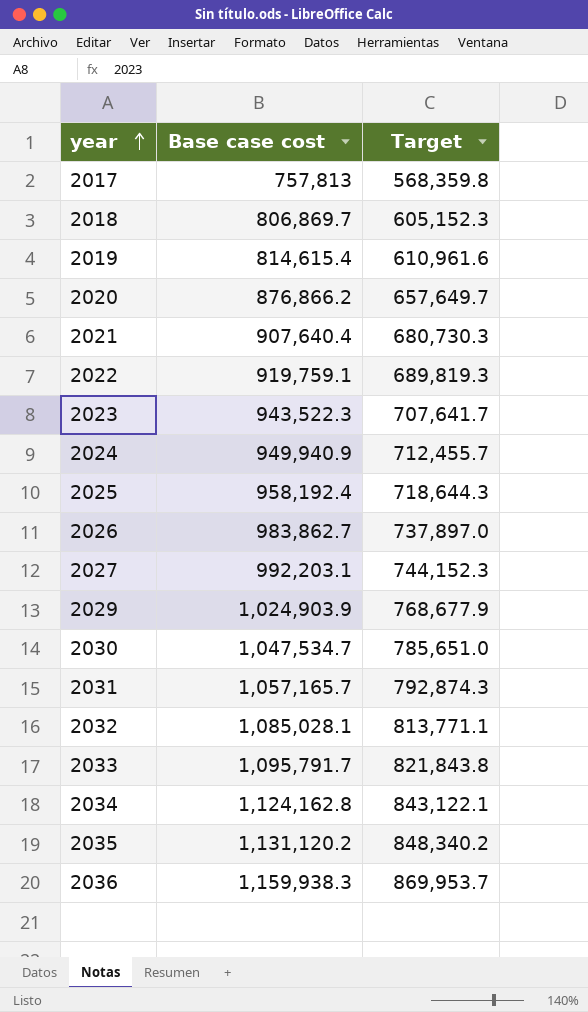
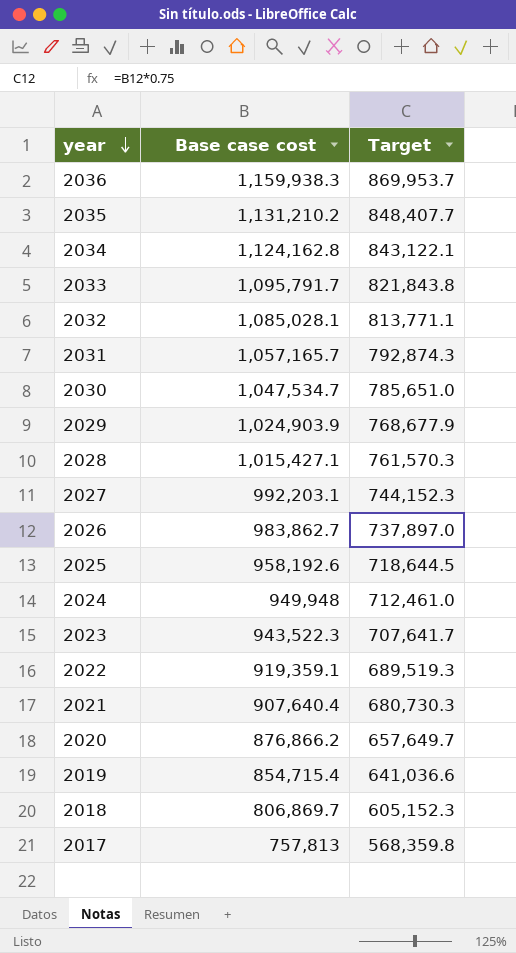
row order: year ascending -> year descending
2035 | Base case cost: 1,131,120.2 -> 1,131,210.2
2035 | Target: 848,340.2 -> 848,407.7
row 2028: none -> 1,015,427.1 | 761,570.3
2025 | Base case cost: 958,192.4 -> 958,192.6
2025 | Target: 718,644.3 -> 718,644.5
2024 | Base case cost: 949,940.9 -> 949,948
2024 | Target: 712,455.7 -> 712,461.0
2022 | Base case cost: 919,759.1 -> 919,359.1
2022 | Target: 689,819.3 -> 689,519.3
2019 | Base case cost: 814,615.4 -> 854,715.4
2019 | Target: 610,961.6 -> 641,036.6

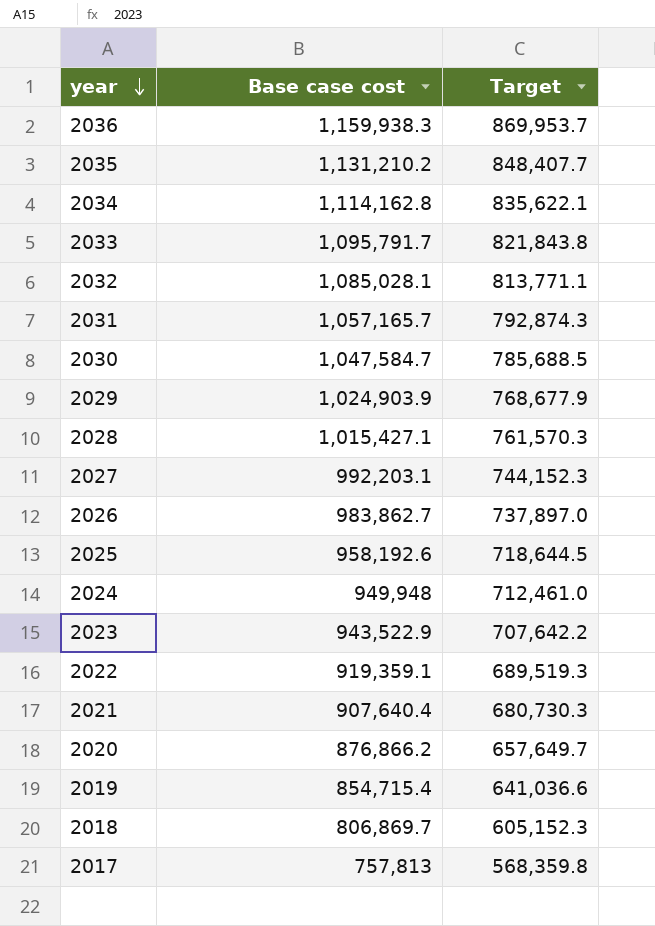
2034 | Base case cost: 1,124,162.8 -> 1,114,162.8
2034 | Target: 843,122.1 -> 835,622.1
2030 | Base case cost: 1,047,534.7 -> 1,047,584.7
2030 | Target: 785,651.0 -> 785,688.5
2023 | Base case cost: 943,522.3 -> 943,522.9
2023 | Target: 707,641.7 -> 707,642.2

